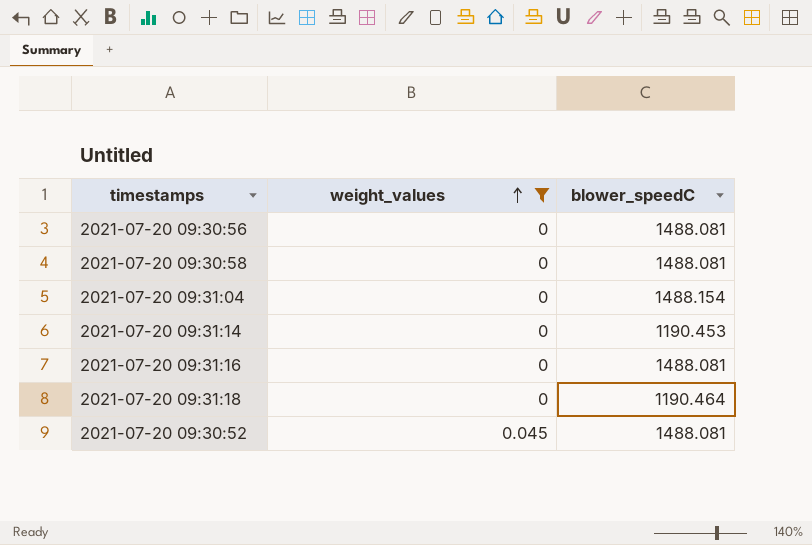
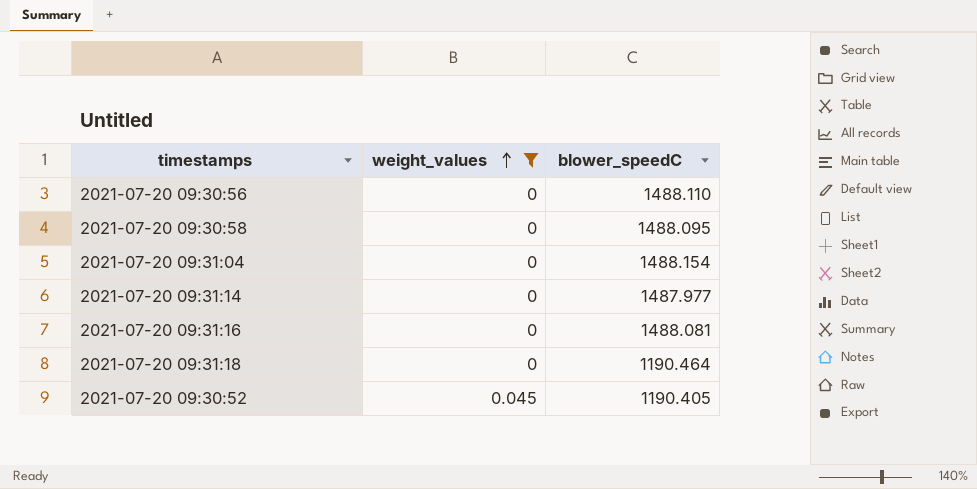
2021-07-20 09:30:56 | blower_speedC: 1488.081 -> 1488.110
2021-07-20 09:30:58 | blower_speedC: 1488.081 -> 1488.095
2021-07-20 09:31:14 | blower_speedC: 1190.453 -> 1487.977
2021-07-20 09:30:52 | blower_speedC: 1488.081 -> 1190.405

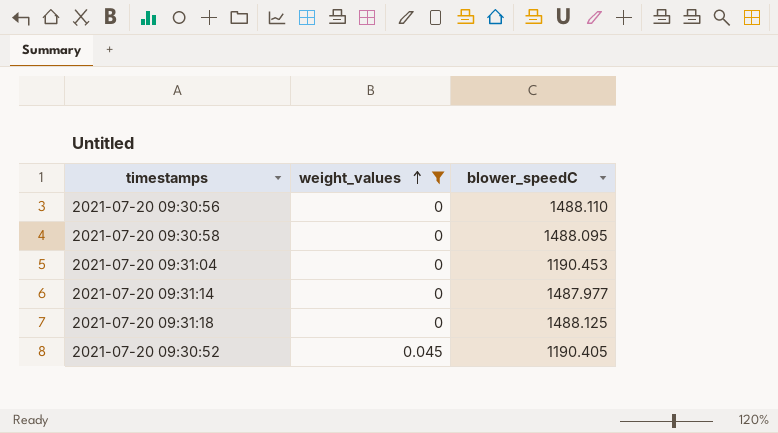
row 2021-07-20 09:31:16: 0 | 1488.081 -> none
2021-07-20 09:31:04 | blower_speedC: 1488.154 -> 1190.453
2021-07-20 09:31:18 | blower_speedC: 1190.464 -> 1488.125

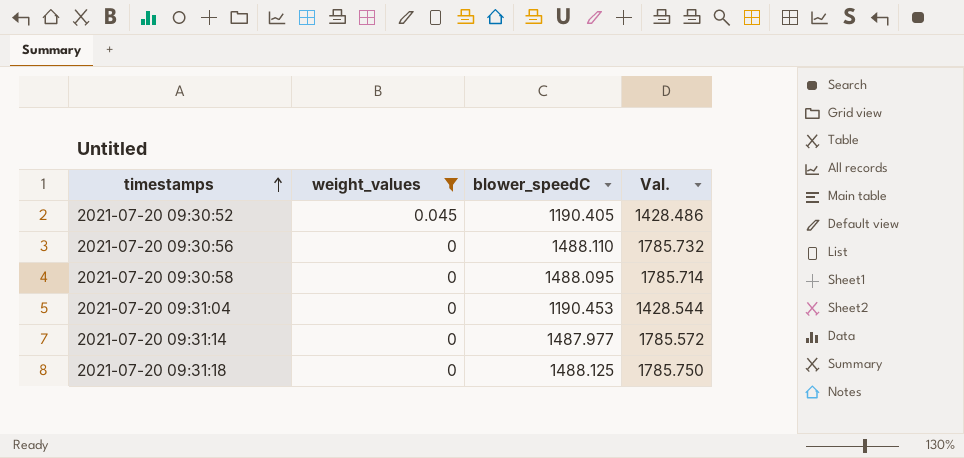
row order: weight_values ascending -> timestamps ascending
column Val. | formula: none -> [blower_speedC] * 1.2

